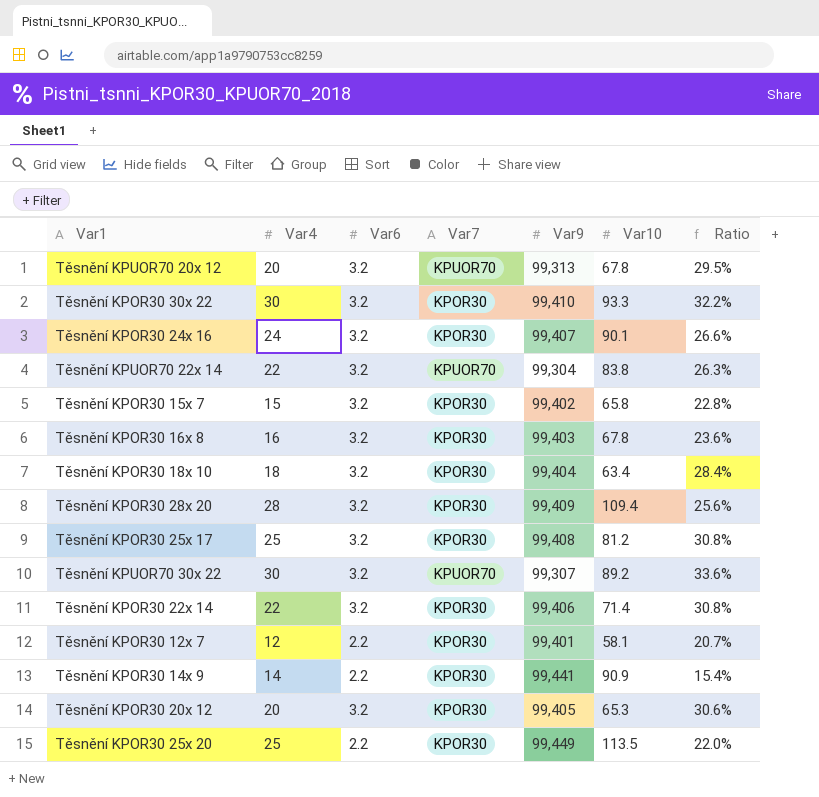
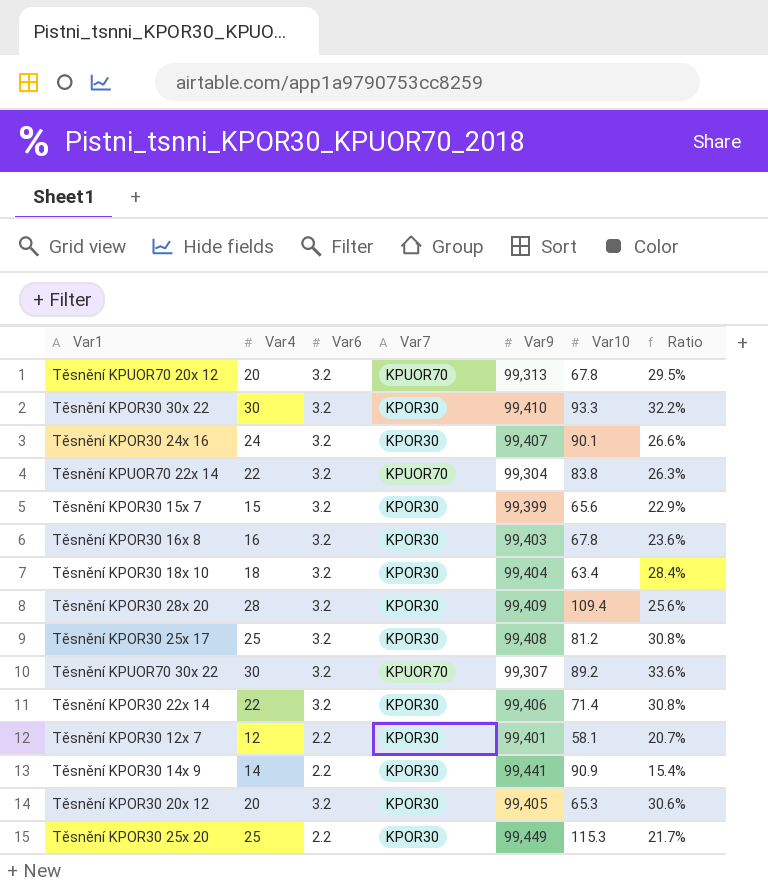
Těsnění KPOR30 15x 7 | Var9: 99,402 -> 99,399
Těsnění KPOR30 15x 7 | Var10: 65.8 -> 65.6
Těsnění KPOR30 15x 7 | Ratio: 22.8% -> 22.9%
Těsnění KPOR30 25x 20 | Var10: 113.5 -> 115.3
Těsnění KPOR30 25x 20 | Ratio: 22.0% -> 21.7%

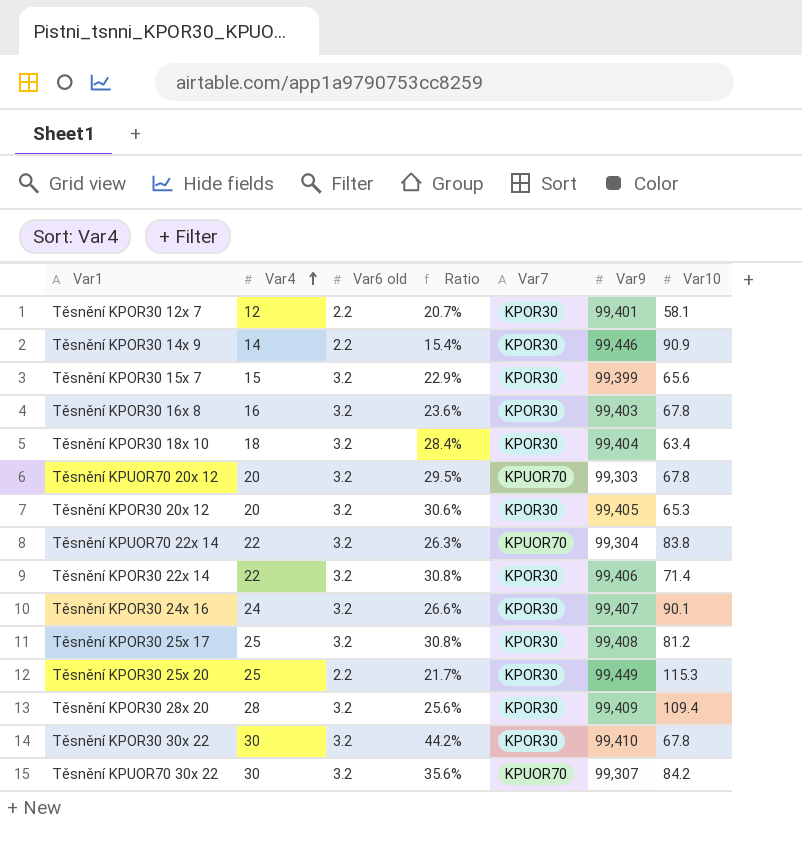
row order: none -> Var4 ascending
column name: Var6 -> Var6 old
column Ratio | position: 7 -> 4
Těsnění KPOR30 14x 9 | Var9: 99,441 -> 99,446
Těsnění KPUOR70 20x 12 | Var9: 99,313 -> 99,303
Těsnění KPOR30 30x 22 | Ratio: 32.2% -> 44.2%
Těsnění KPOR30 30x 22 | Var10: 93.3 -> 67.8
Těsnění KPUOR70 30x 22 | Ratio: 33.6% -> 35.6%
Těsnění KPUOR70 30x 22 | Var10: 89.2 -> 84.2

